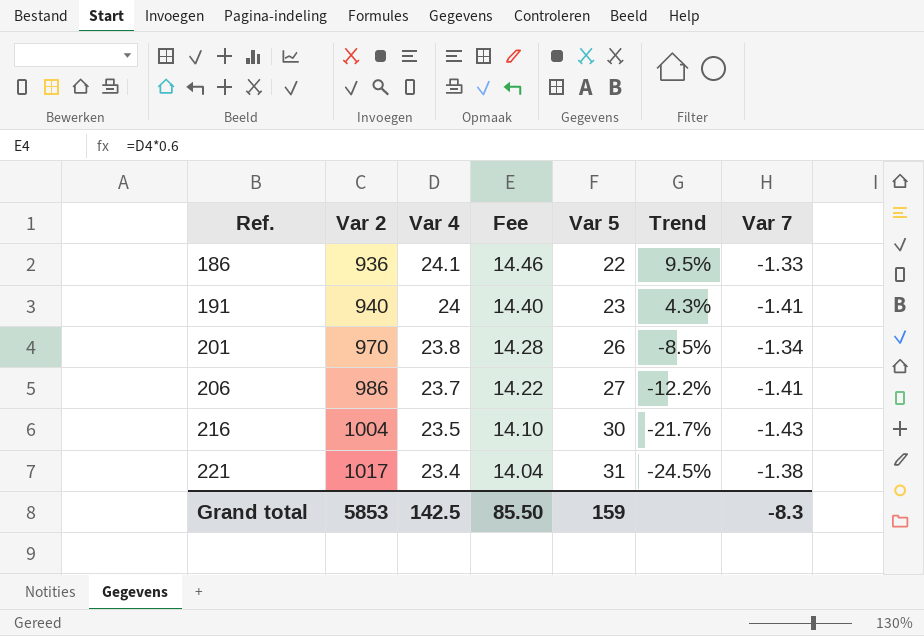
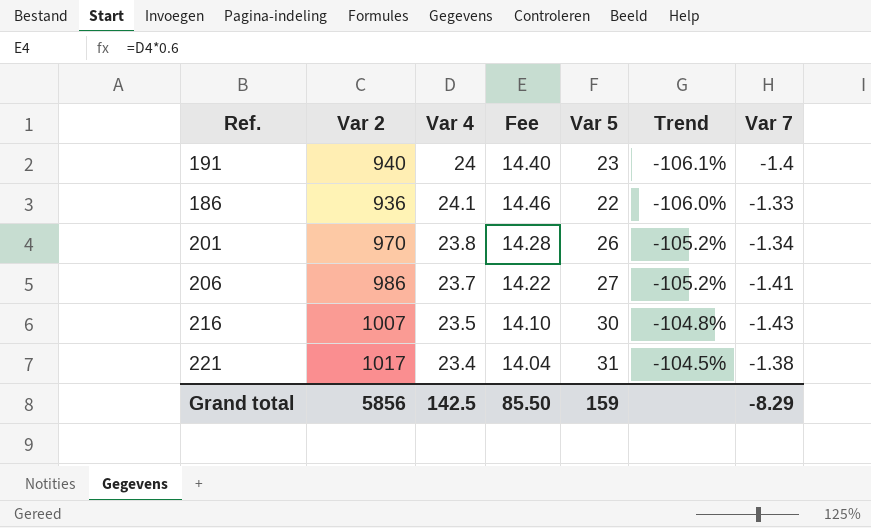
row order: Ref. ascending -> Trend ascending
column Trend | formula: ([Var 4] - [Var 5]) / [Var 5] -> ([Var 7] - [Var 5]) / [Var 5]
191 | Var 7: -1.41 -> -1.4
216 | Var 2: 1004 -> 1007
Grand total | Var 2: 5853 -> 5856
Grand total | Var 7: -8.3 -> -8.29

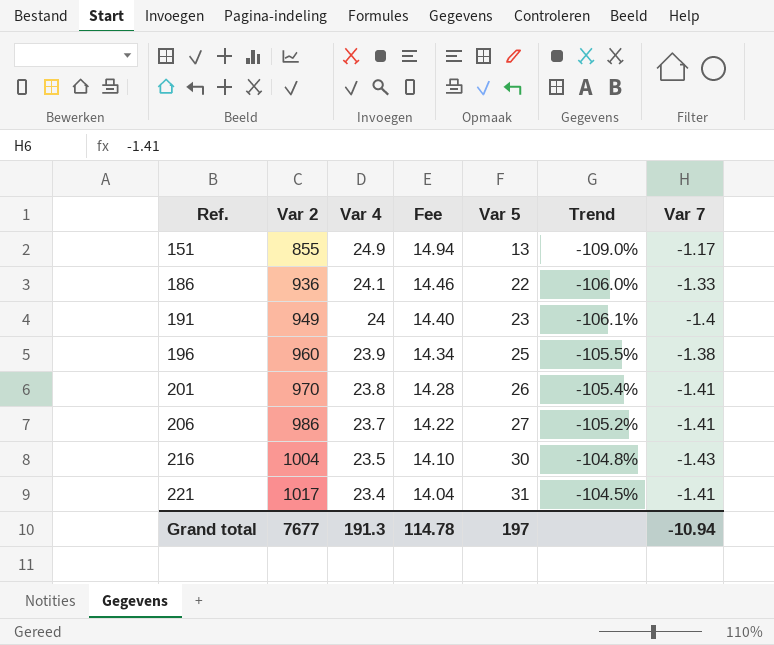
row order: Trend ascending -> Ref. ascending
row 151: none -> 855 | 24.9 | 14.94 | 13 | -109.0% | -1.17
191 | Var 2: 940 -> 949
row 196: none -> 960 | 23.9 | 14.34 | 25 | -105.5% | -1.38
201 | Trend: -105.2% -> -105.4%
201 | Var 7: -1.34 -> -1.41
216 | Var 2: 1007 -> 1004
221 | Var 7: -1.38 -> -1.41
Grand total | Var 2: 5856 -> 7677
Grand total | Var 4: 142.5 -> 191.3
Grand total | Fee: 85.50 -> 114.78
Grand total | Var 5: 159 -> 197
Grand total | Var 7: -8.29 -> -10.94

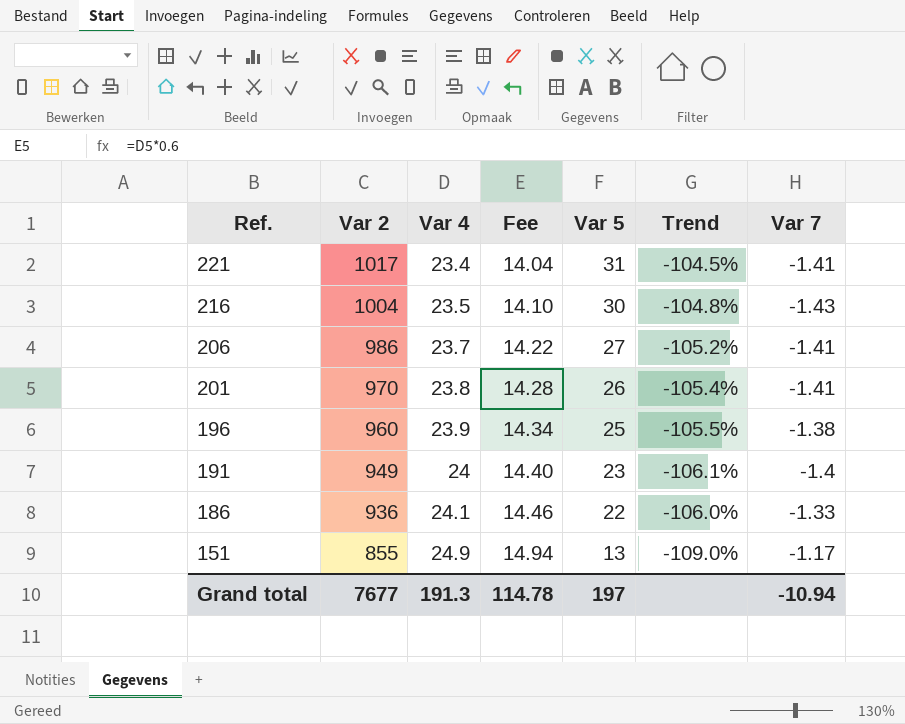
row order: Ref. ascending -> Ref. descending

